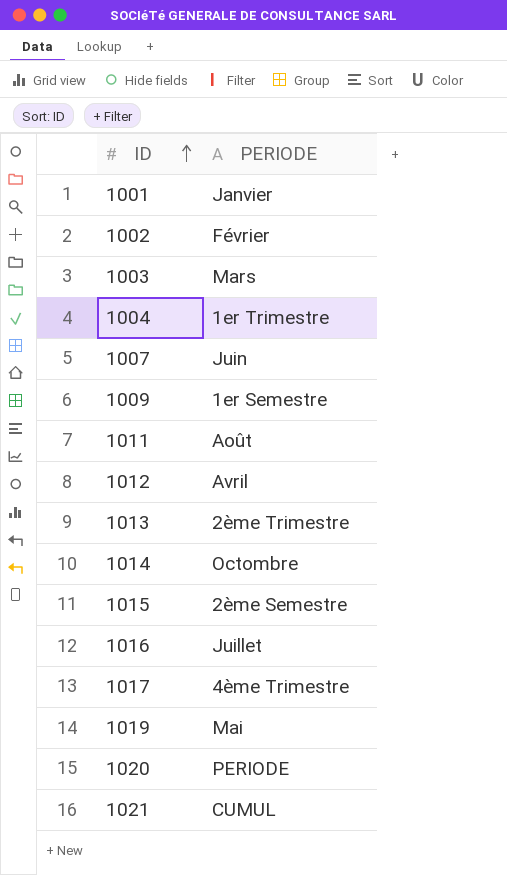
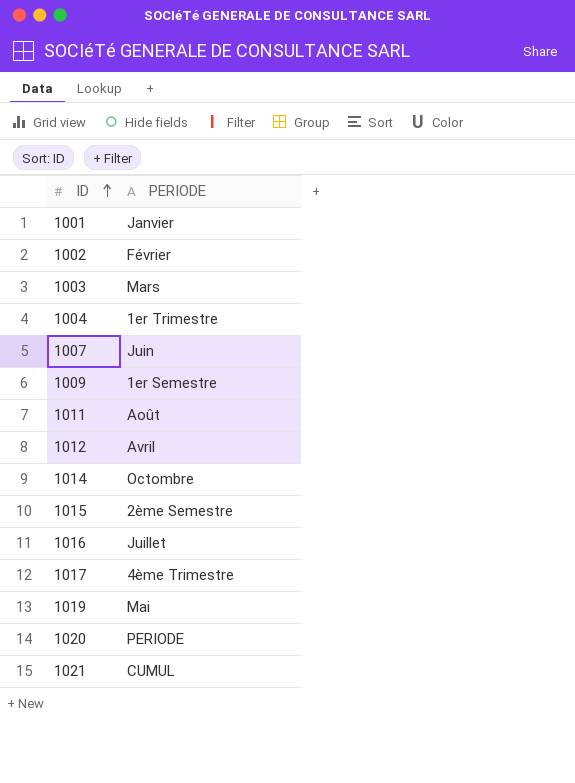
row 1013: 2ème Trimestre -> none

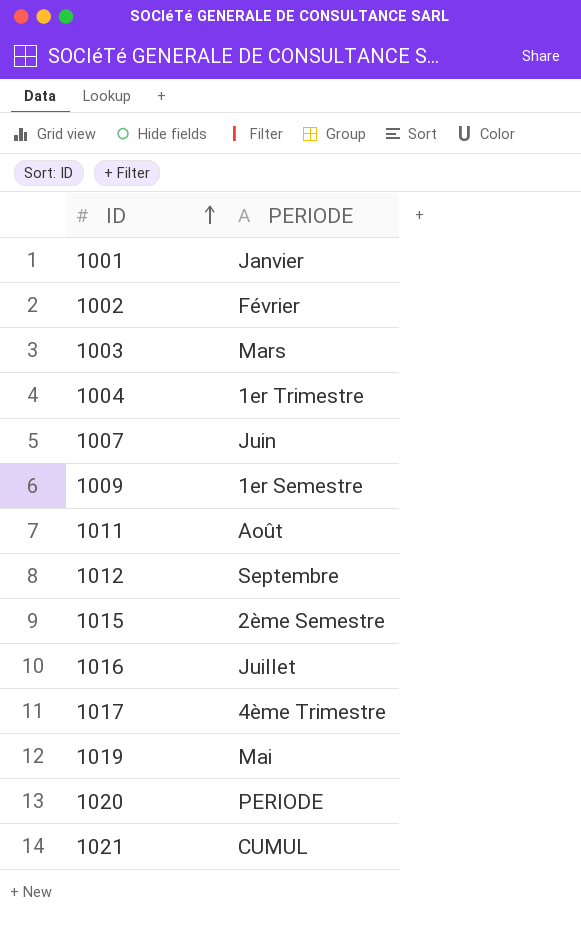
row 1014: Octombre -> none
1012 | PERIODE: Avril -> Septembre

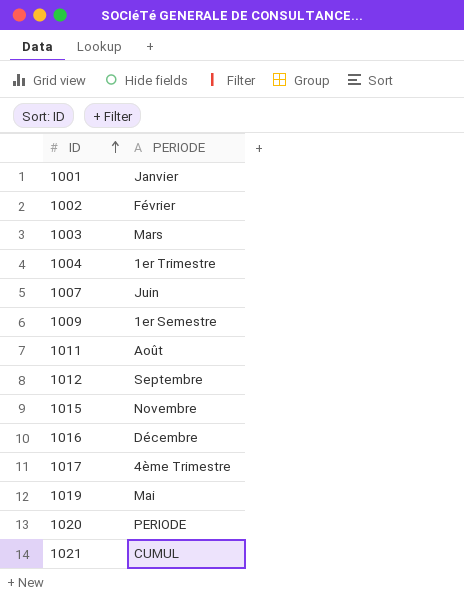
1015 | PERIODE: 2ème Semestre -> Novembre
1016 | PERIODE: Juillet -> Décembre

